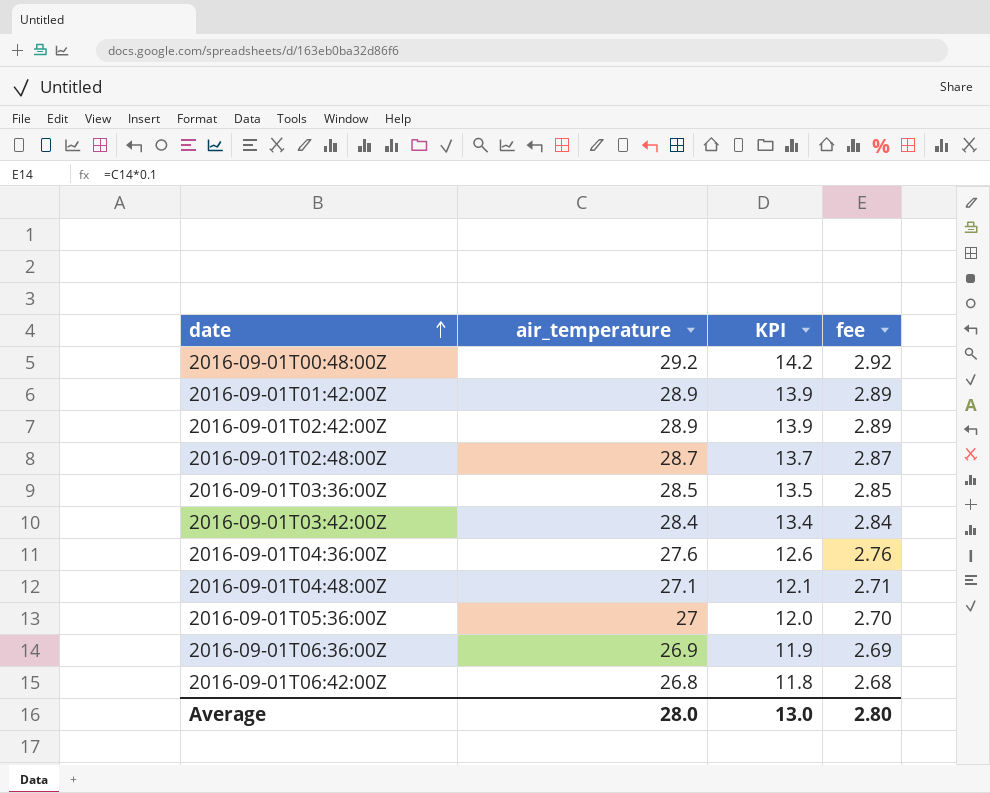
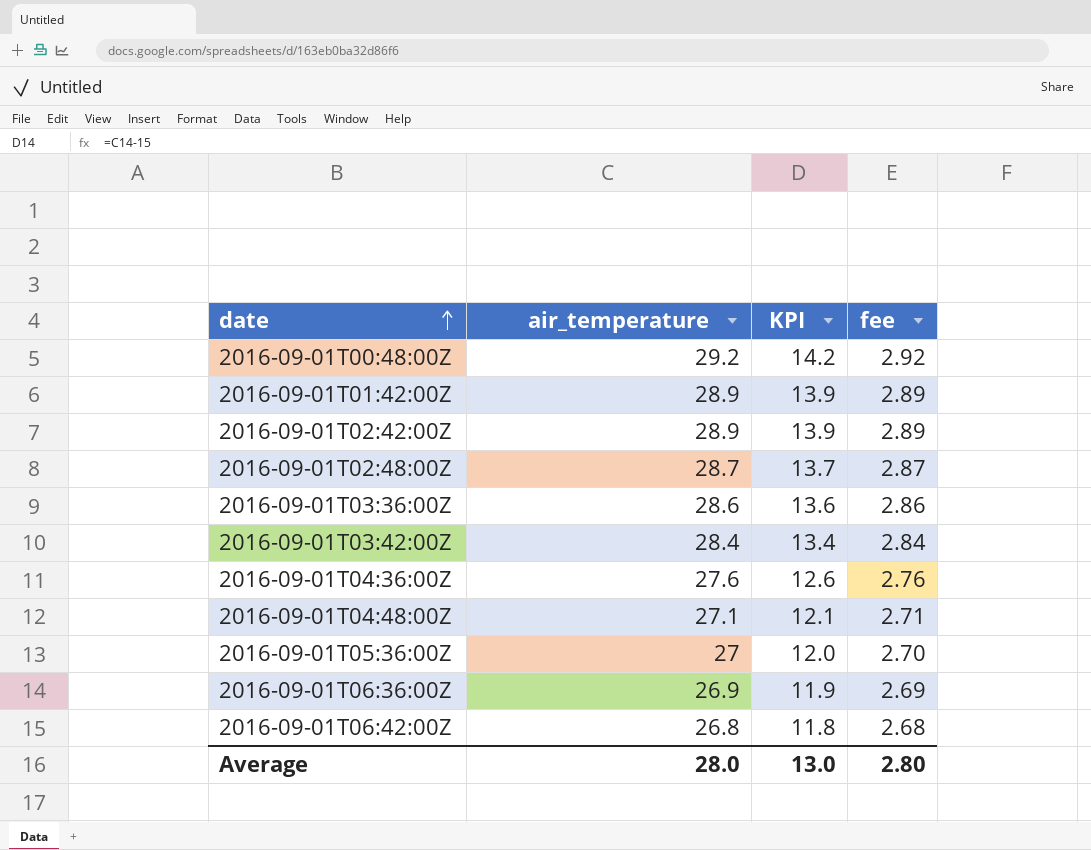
2016-09-01T03:36:00Z | air_temperature: 28.5 -> 28.6
2016-09-01T03:36:00Z | KPI: 13.5 -> 13.6
2016-09-01T03:36:00Z | fee: 2.85 -> 2.86

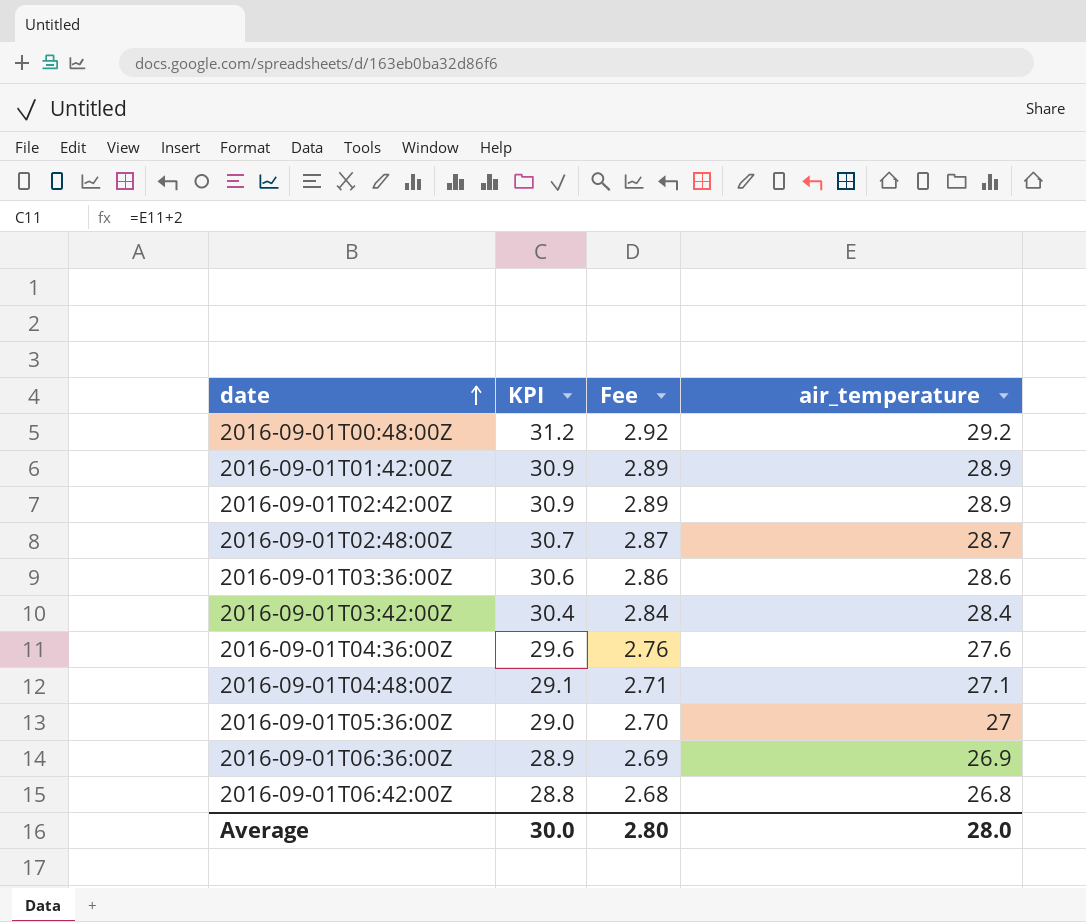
column KPI | formula: [air_temperature] - 15 -> [air_temperature] + 2
column name: fee -> Fee
column air_temperature | position: 2 -> 4
Average | KPI: 13.0 -> 30.0

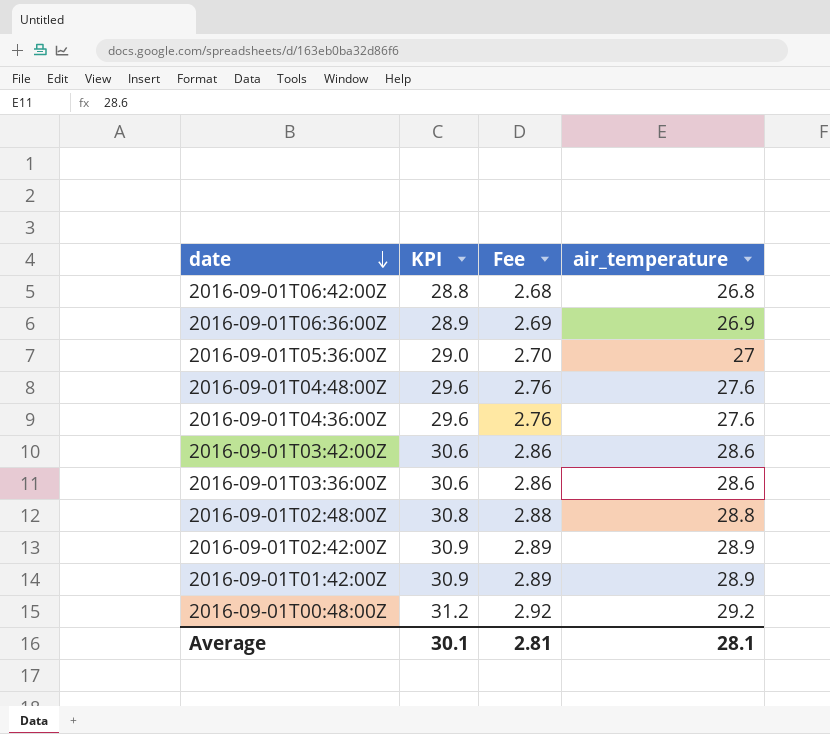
row order: date ascending -> date descending
2016-09-01T04:48:00Z | KPI: 29.1 -> 29.6
2016-09-01T04:48:00Z | Fee: 2.71 -> 2.76
2016-09-01T04:48:00Z | air_temperature: 27.1 -> 27.6
2016-09-01T03:42:00Z | KPI: 30.4 -> 30.6
2016-09-01T03:42:00Z | Fee: 2.84 -> 2.86
2016-09-01T03:42:00Z | air_temperature: 28.4 -> 28.6
2016-09-01T02:48:00Z | KPI: 30.7 -> 30.8
2016-09-01T02:48:00Z | Fee: 2.87 -> 2.88
2016-09-01T02:48:00Z | air_temperature: 28.7 -> 28.8
Average | KPI: 30.0 -> 30.1
Average | Fee: 2.80 -> 2.81
Average | air_temperature: 28.0 -> 28.1

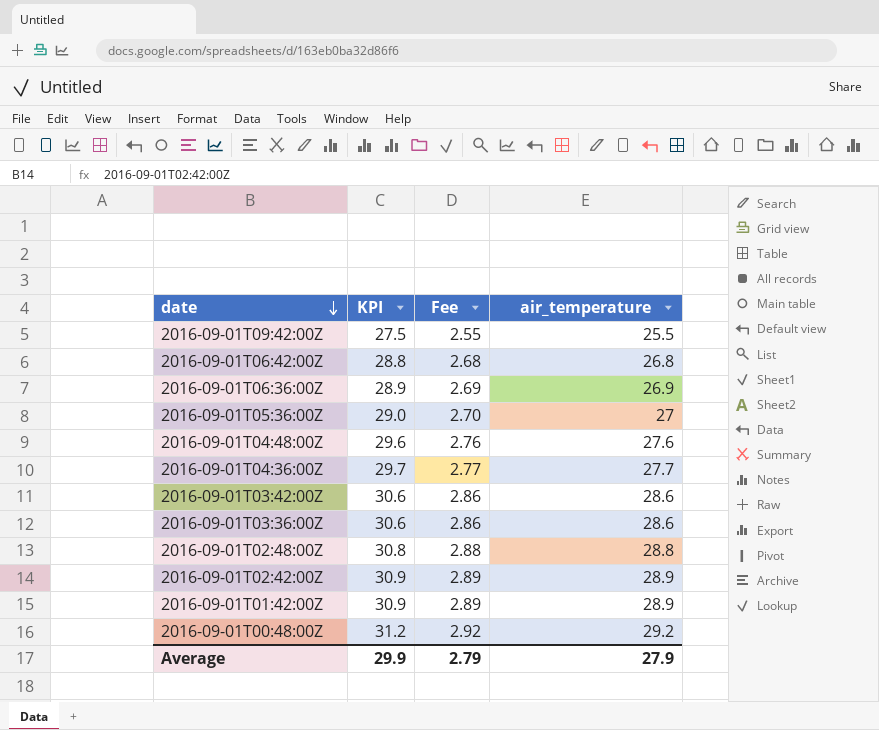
row 2016-09-01T09:42:00Z: none -> 27.5 | 2.55 | 25.5
2016-09-01T04:36:00Z | KPI: 29.6 -> 29.7
2016-09-01T04:36:00Z | Fee: 2.76 -> 2.77
2016-09-01T04:36:00Z | air_temperature: 27.6 -> 27.7
Average | KPI: 30.1 -> 29.9
Average | Fee: 2.81 -> 2.79
Average | air_temperature: 28.1 -> 27.9

